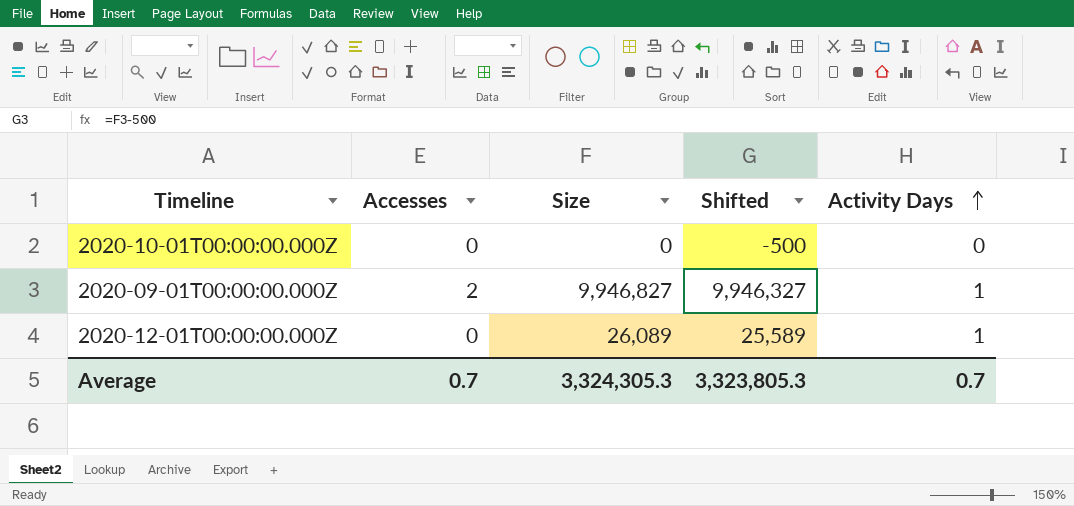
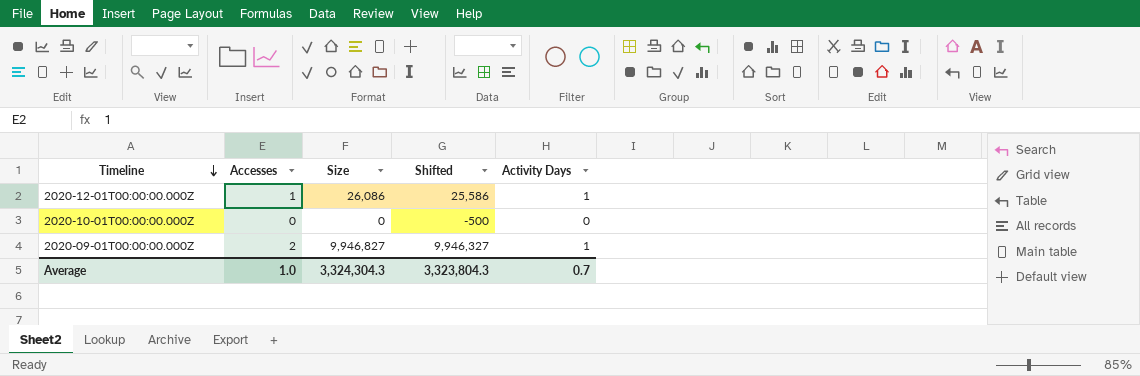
row order: Activity Days ascending -> Timeline descending
2020-12-01T00:00:00.000Z | Accesses: 0 -> 1
2020-12-01T00:00:00.000Z | Size: 26,089 -> 26,086
2020-12-01T00:00:00.000Z | Shifted: 25,589 -> 25,586
Average | Accesses: 0.7 -> 1.0
Average | Size: 3,324,305.3 -> 3,324,304.3
Average | Shifted: 3,323,805.3 -> 3,323,804.3

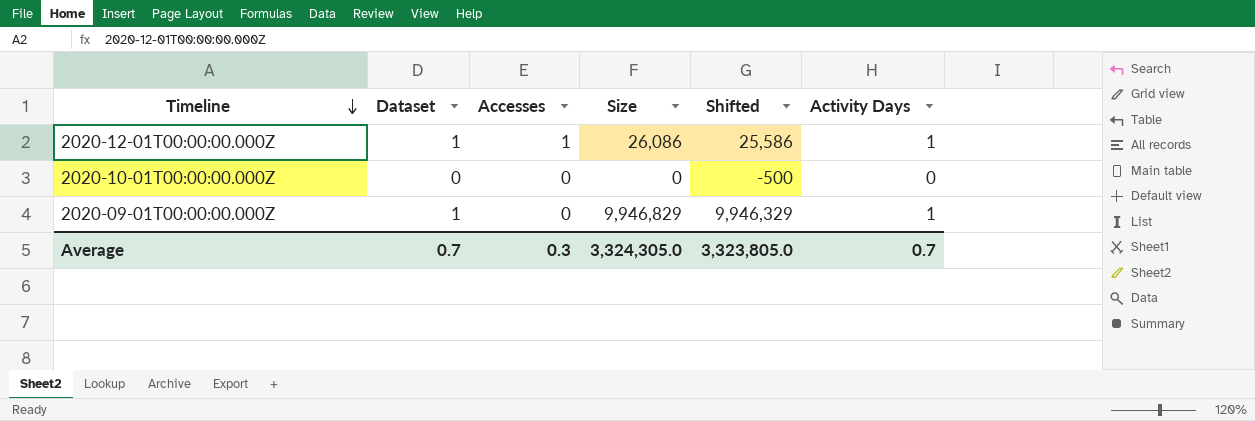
column Dataset | position: none -> 2
2020-09-01T00:00:00.000Z | Accesses: 2 -> 0
2020-09-01T00:00:00.000Z | Size: 9,946,827 -> 9,946,829
2020-09-01T00:00:00.000Z | Shifted: 9,946,327 -> 9,946,329
Average | Accesses: 1.0 -> 0.3
Average | Size: 3,324,304.3 -> 3,324,305.0
Average | Shifted: 3,323,804.3 -> 3,323,805.0

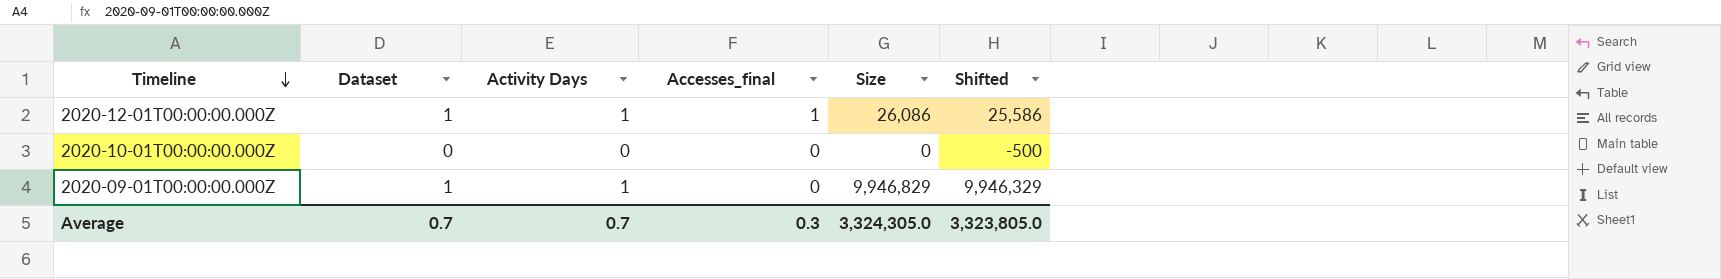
column Activity Days | position: 6 -> 3
column name: Accesses -> Accesses_final

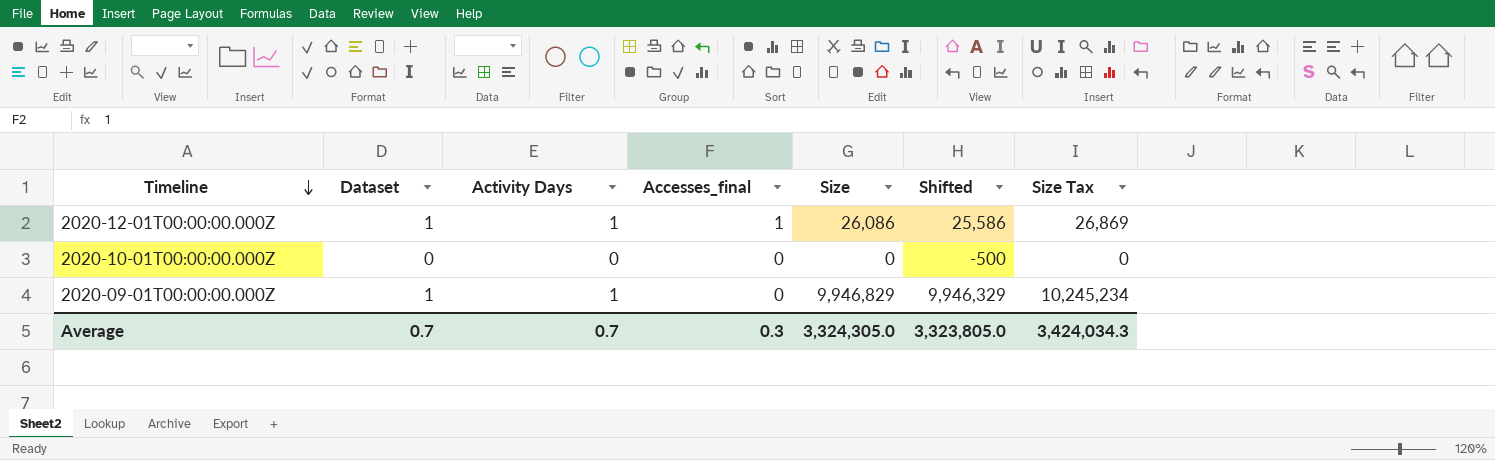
column Size Tax | formula: none -> [Size] * 1.03

